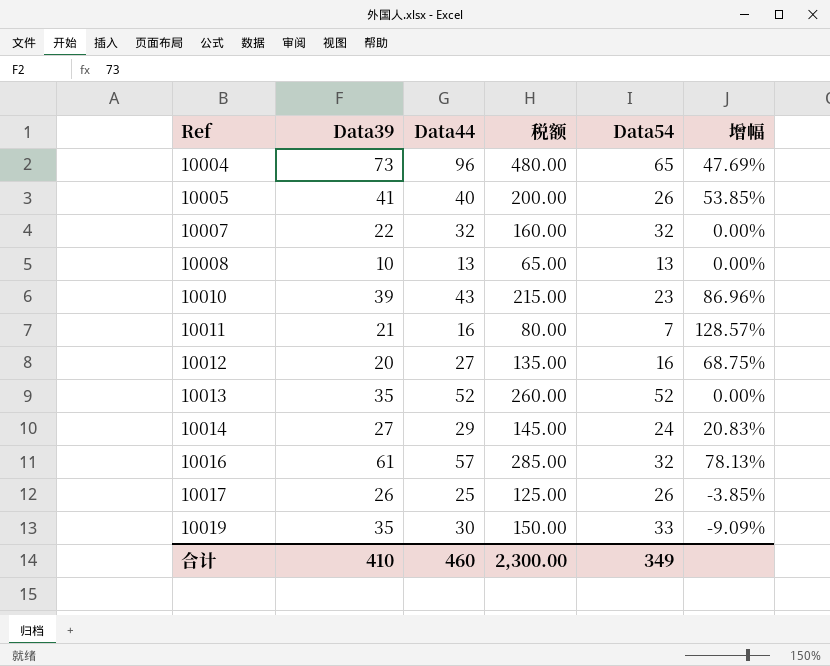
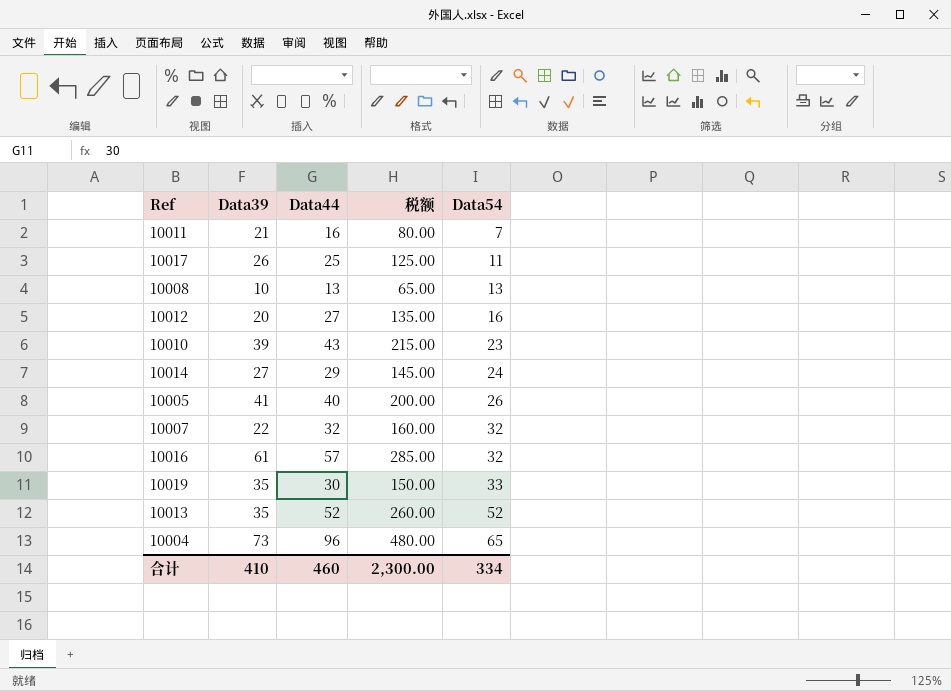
row order: Ref ascending -> Data54 ascending
column 增幅 | formula: ([Data44] - [Data54]) / [Data54] -> none
10017 | Data54: 26 -> 11
合计 | Data54: 349 -> 334

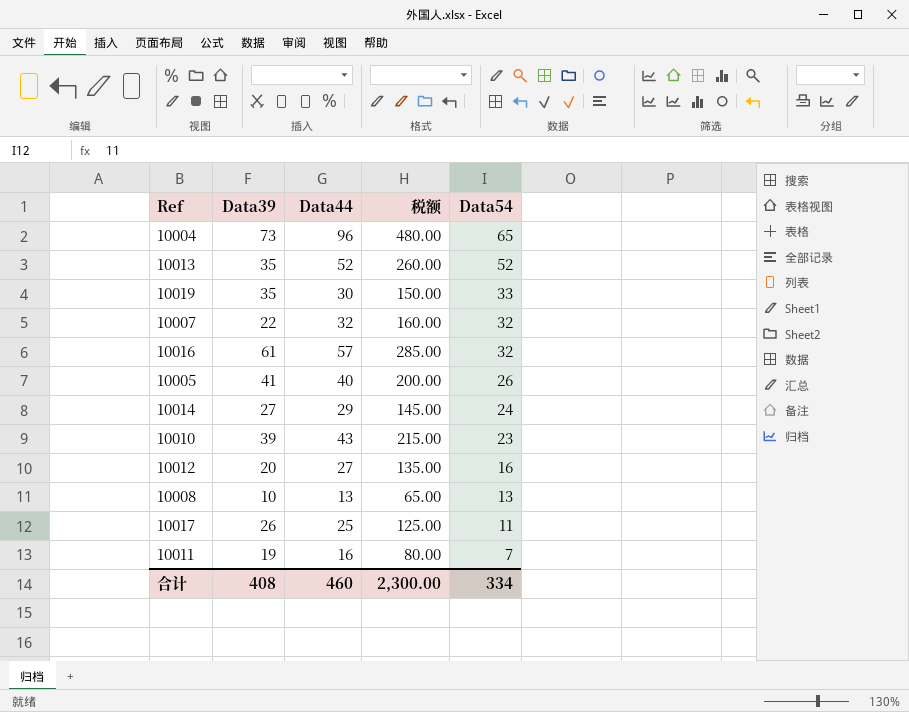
row order: Data54 ascending -> Data54 descending
10011 | Data39: 21 -> 19
合计 | Data39: 410 -> 408

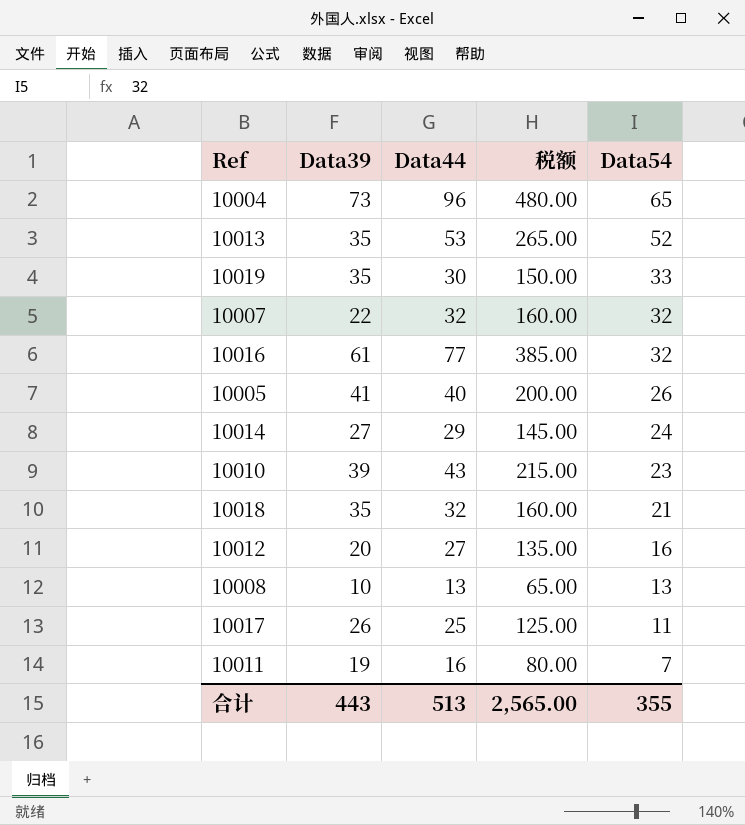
10013 | Data44: 52 -> 53
10013 | 税额: 260.00 -> 265.00
10016 | Data44: 57 -> 77
10016 | 税额: 285.00 -> 385.00
row 10018: none -> 35 | 32 | 160.00 | 21
合计 | Data39: 408 -> 443
合计 | Data44: 460 -> 513
合计 | 税额: 2,300.00 -> 2,565.00
合计 | Data54: 334 -> 355

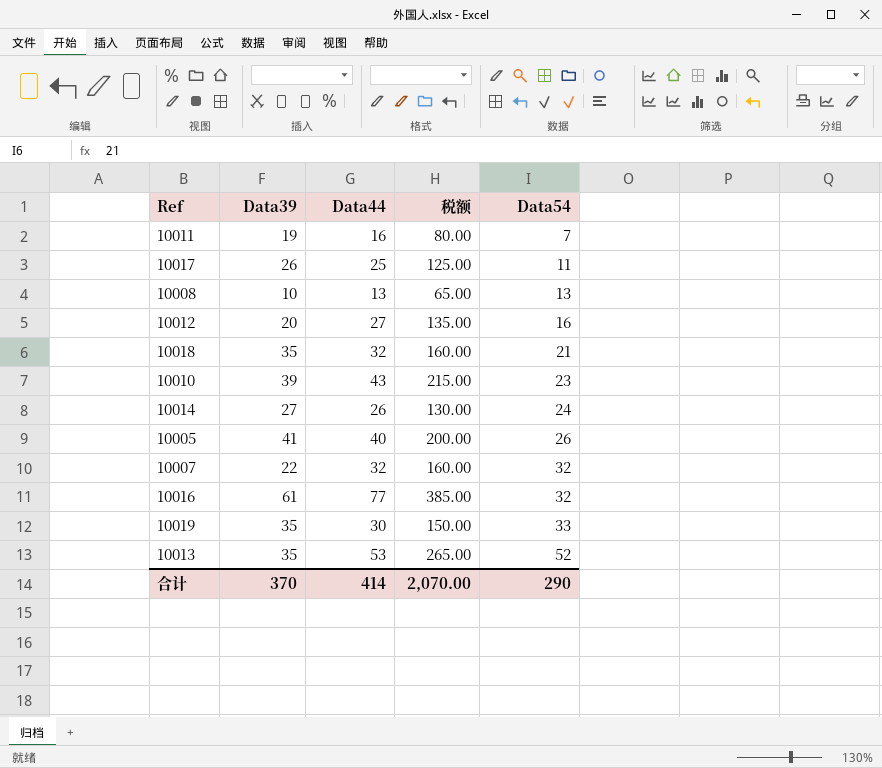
row order: Data54 descending -> Data54 ascending
row 10004: 73 | 96 | 480.00 | 65 -> none
10014 | Data44: 29 -> 26
10014 | 税额: 145.00 -> 130.00
合计 | Data39: 443 -> 370
合计 | Data44: 513 -> 414
合计 | 税额: 2,565.00 -> 2,070.00
合计 | Data54: 355 -> 290

